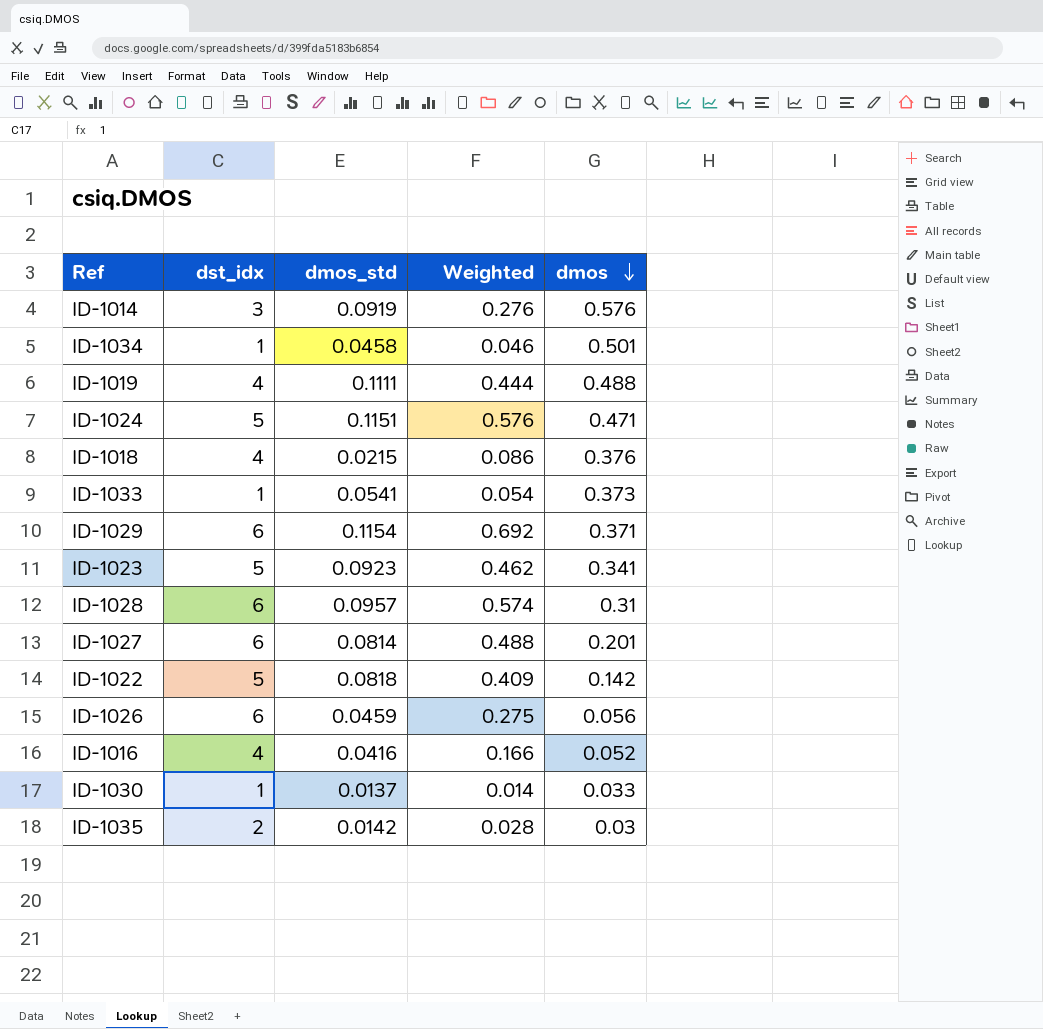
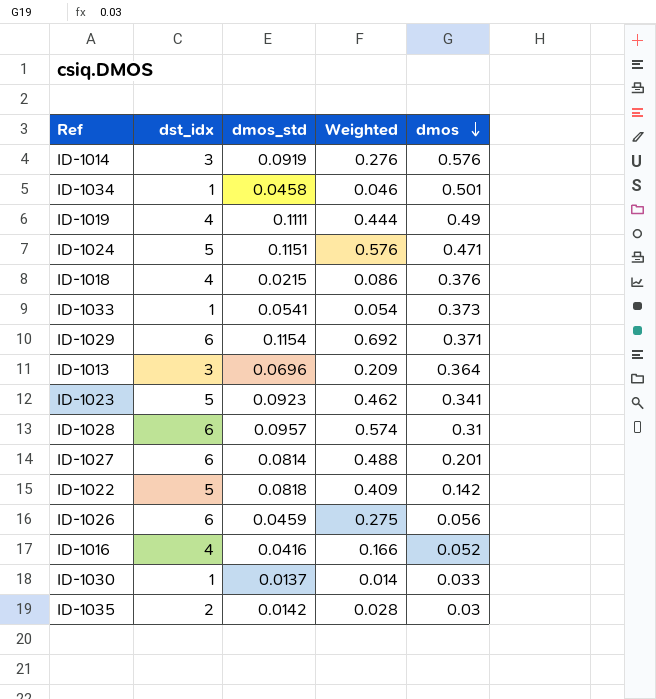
ID-1019 | dmos: 0.488 -> 0.49
row ID-1013: none -> 3 | 0.0696 | 0.209 | 0.364

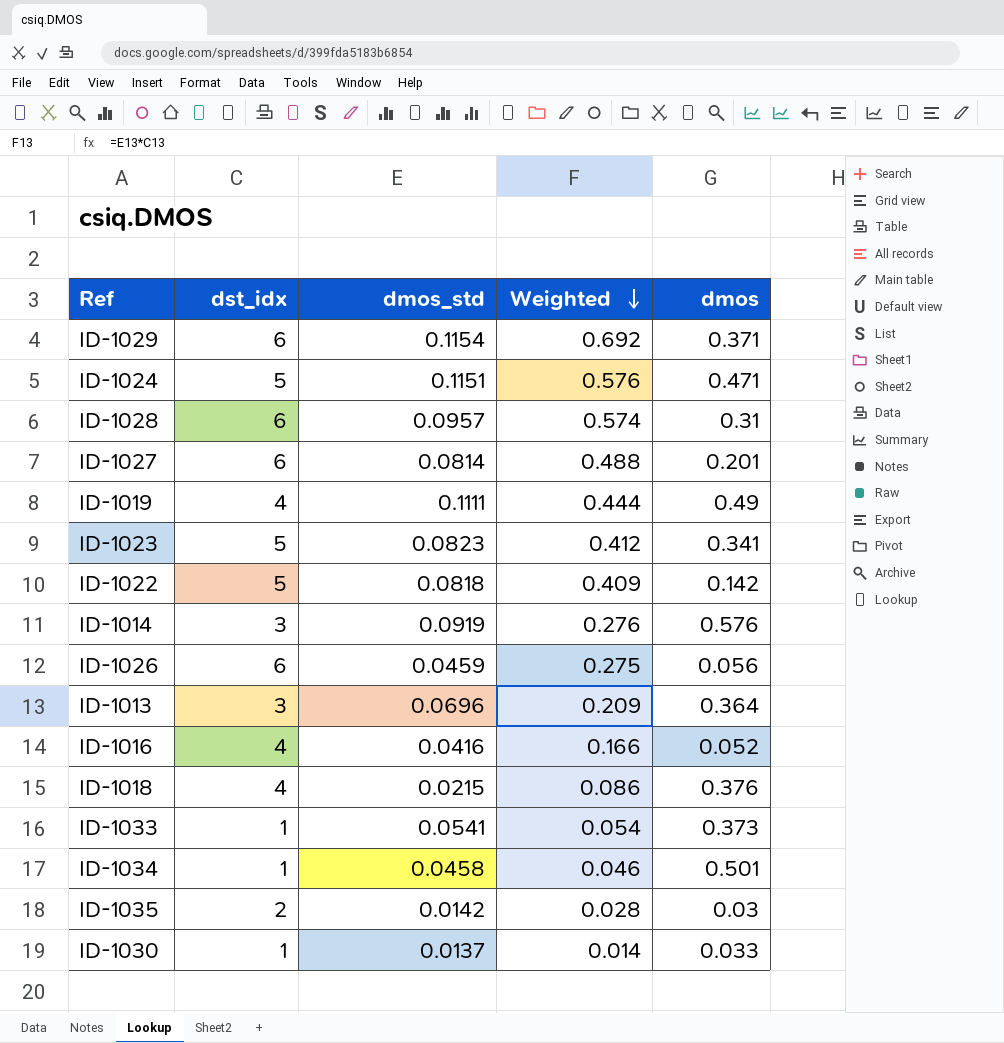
row order: dmos descending -> Weighted descending
ID-1023 | dmos_std: 0.0923 -> 0.0823
ID-1023 | Weighted: 0.462 -> 0.412

